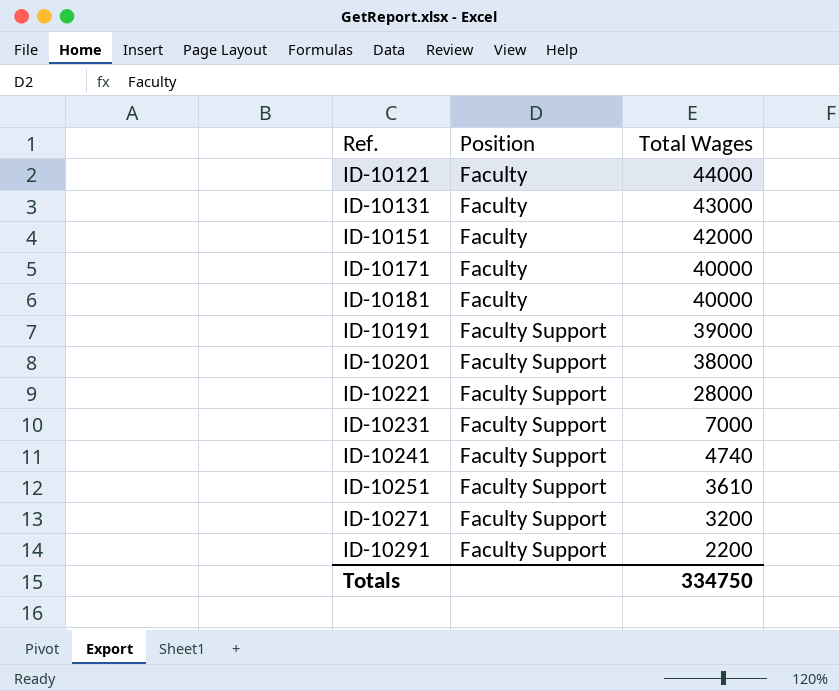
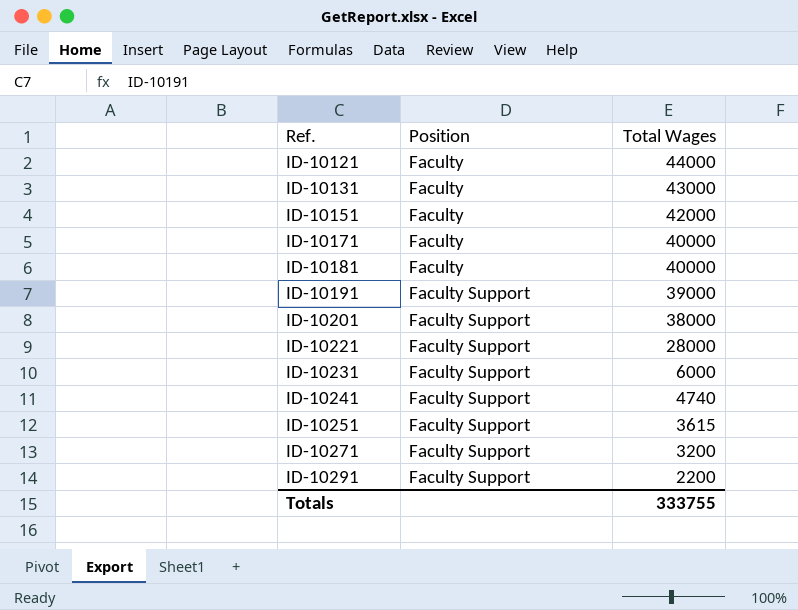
ID-10231 | Total Wages: 7000 -> 6000
ID-10251 | Total Wages: 3610 -> 3615
Totals | Total Wages: 334750 -> 333755

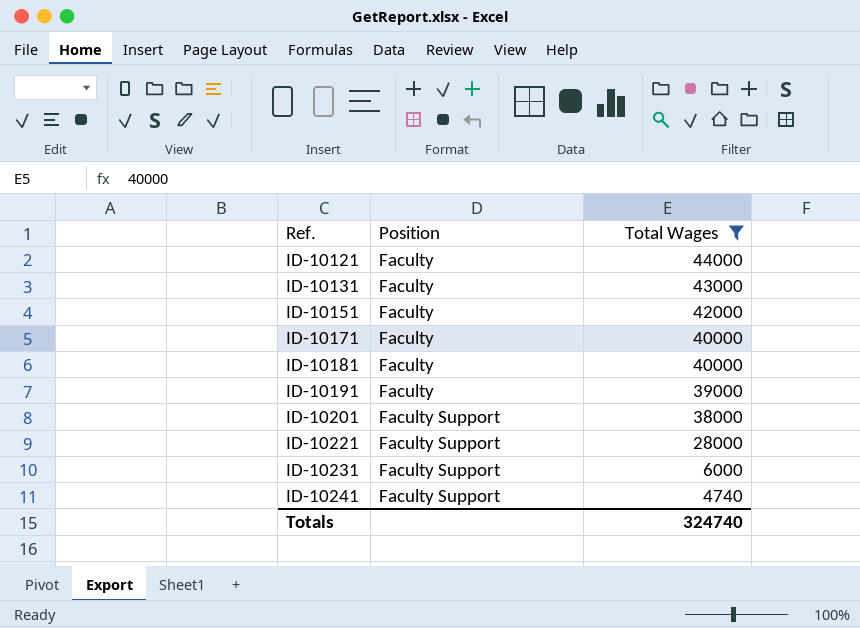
filter: none -> Total Wages >= 4740
ID-10191 | Position: Faculty Support -> Faculty
Totals | Total Wages: 333755 -> 324740

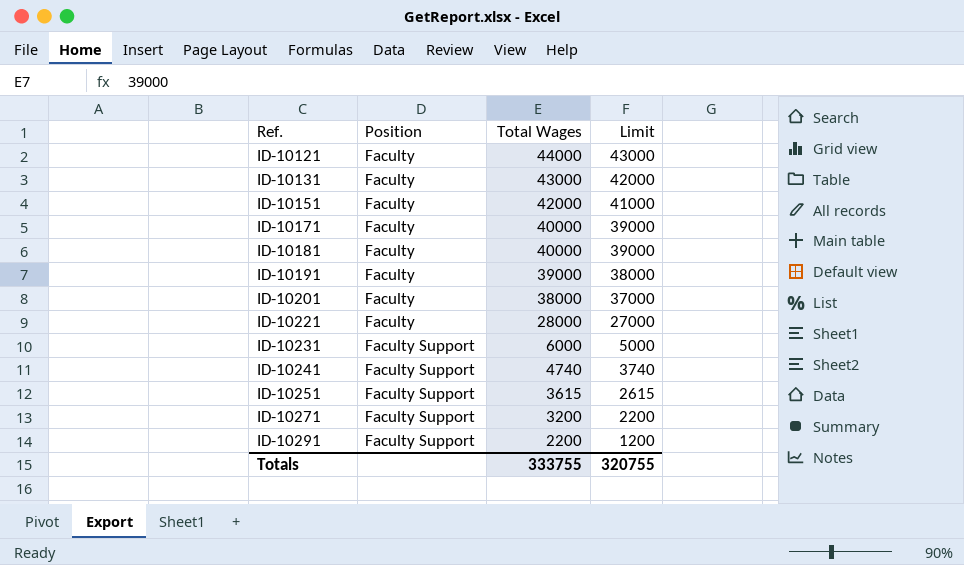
filter: Total Wages >= 4740 -> none
column Limit | formula: none -> [Total Wages] - 1000
ID-10201 | Position: Faculty Support -> Faculty
ID-10221 | Position: Faculty Support -> Faculty
Totals | Total Wages: 324740 -> 333755

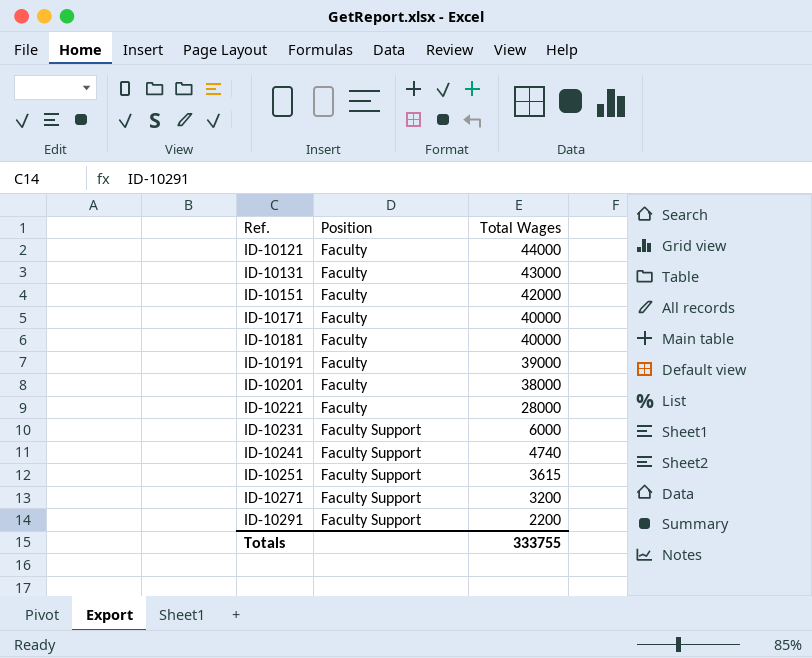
column Limit | formula: [Total Wages] - 1000 -> none

